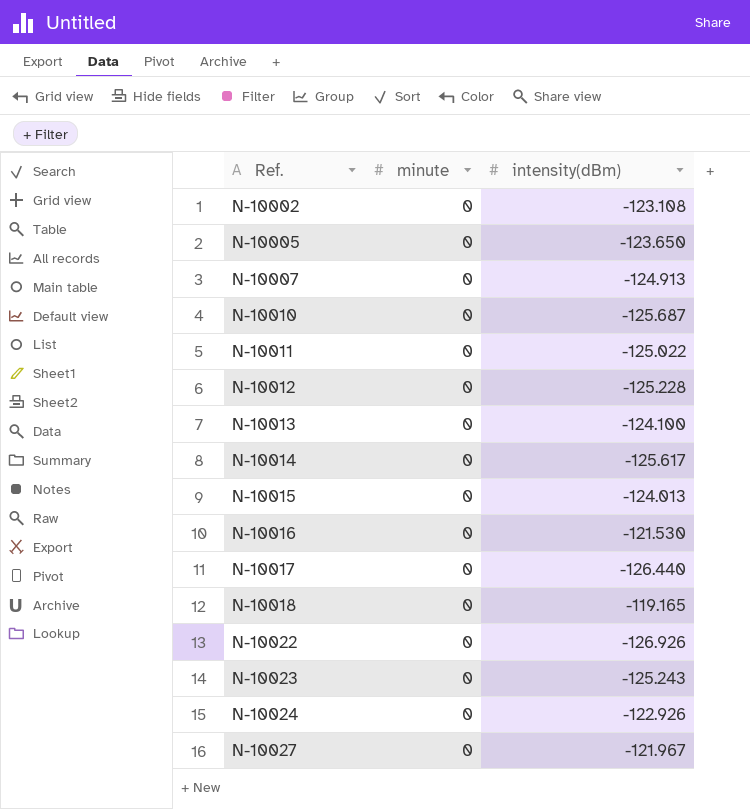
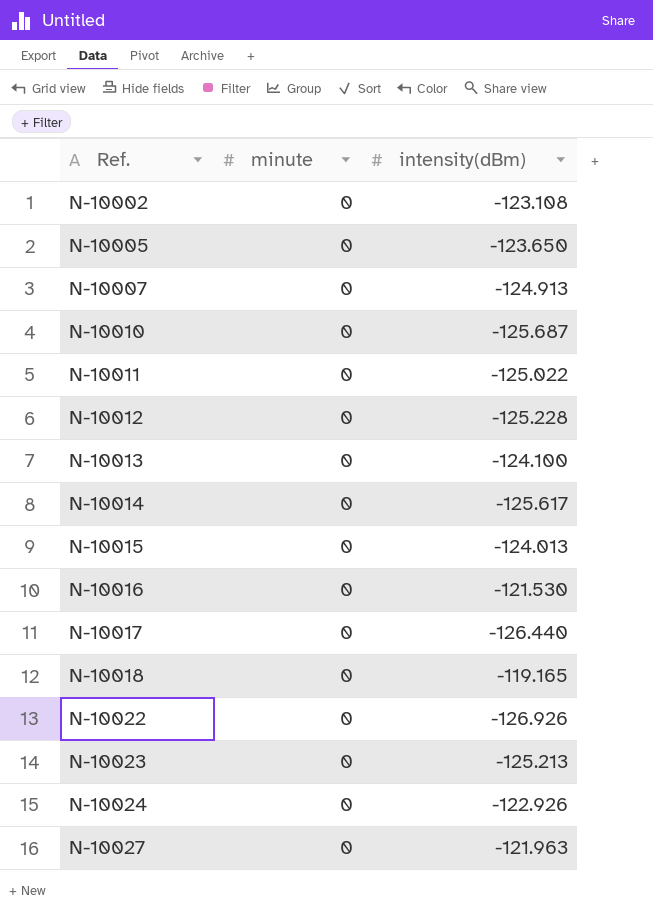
N-10023 | intensity(dBm): -125.243 -> -125.213
N-10027 | intensity(dBm): -121.967 -> -121.963

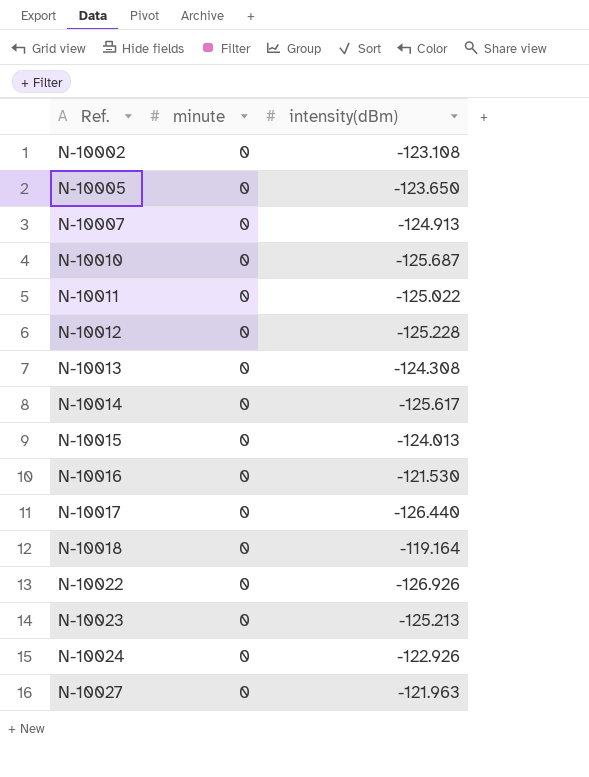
N-10013 | intensity(dBm): -124.100 -> -124.308
N-10018 | intensity(dBm): -119.165 -> -119.164

